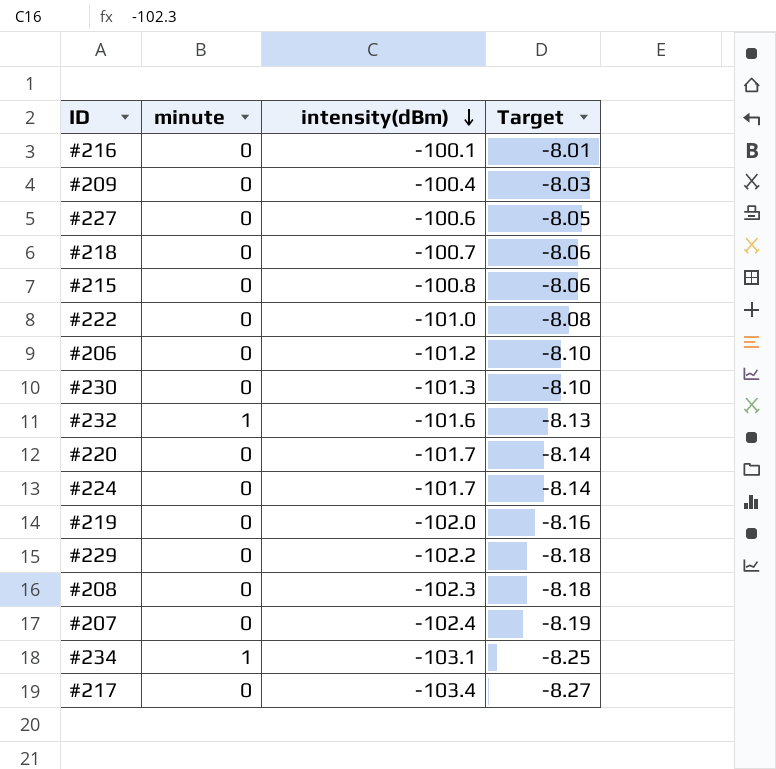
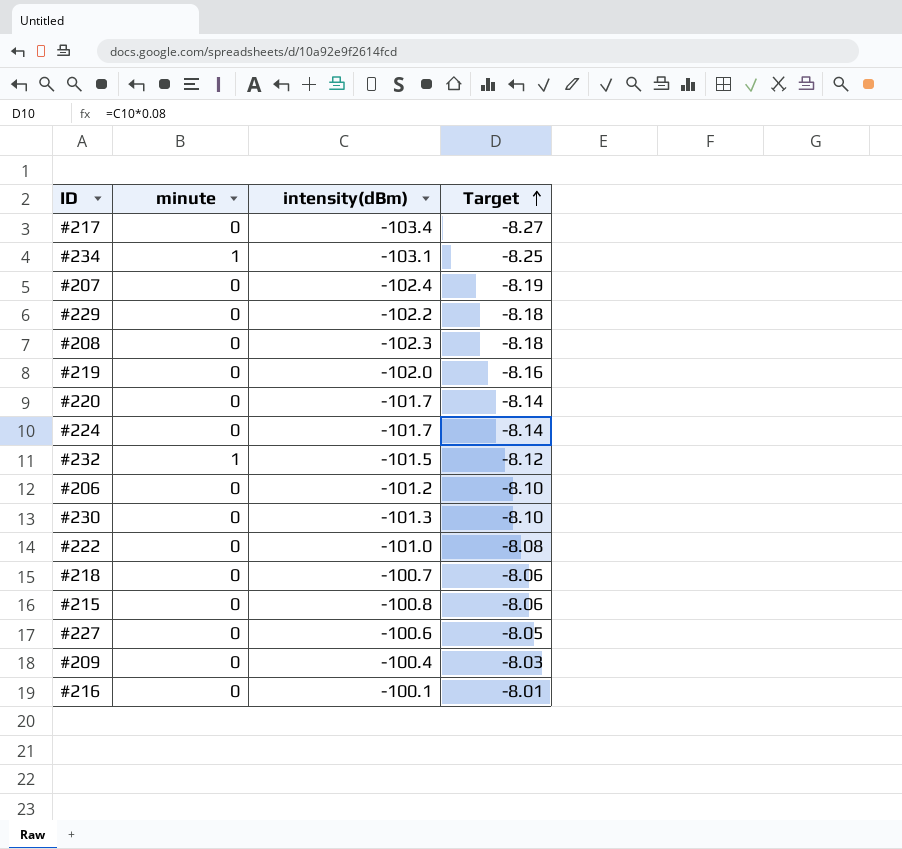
row order: intensity(dBm) descending -> Target ascending
#232 | intensity(dBm): -101.6 -> -101.5
#232 | Target: -8.13 -> -8.12

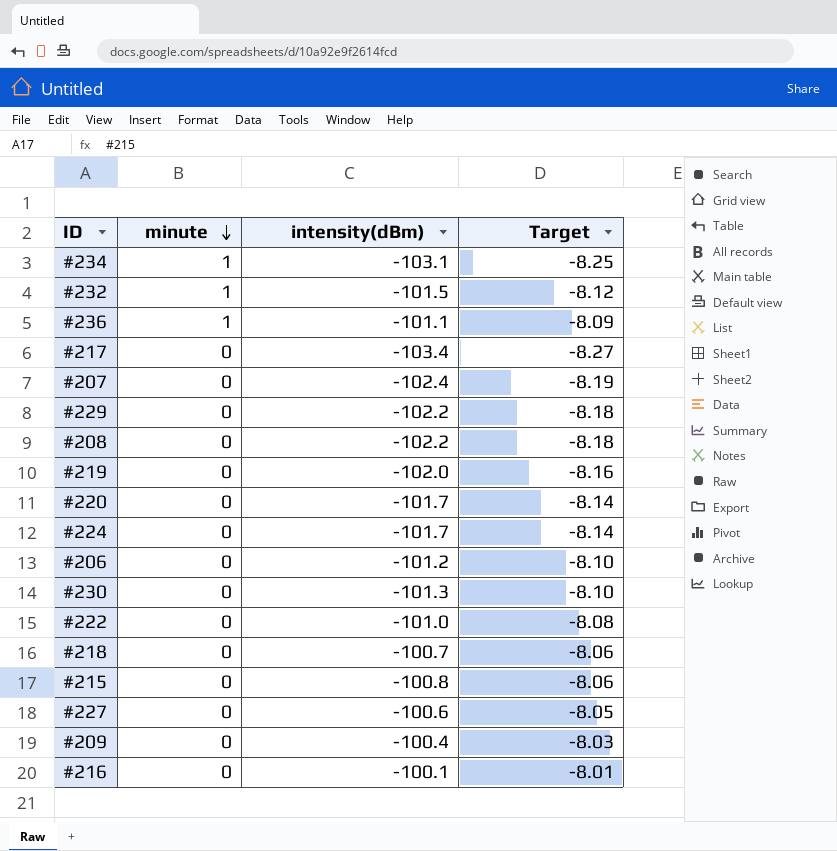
row order: Target ascending -> minute descending
row #236: none -> 1 | -101.1 | -8.09
#208 | intensity(dBm): -102.3 -> -102.2

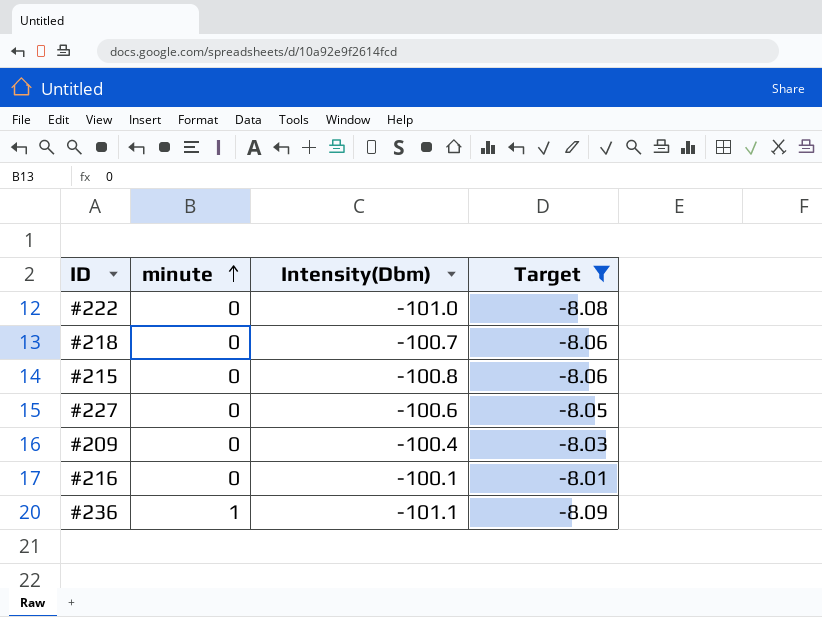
filter: none -> Target >= -8.09
row order: minute descending -> minute ascending
column name: intensity(dBm) -> Intensity(Dbm)

